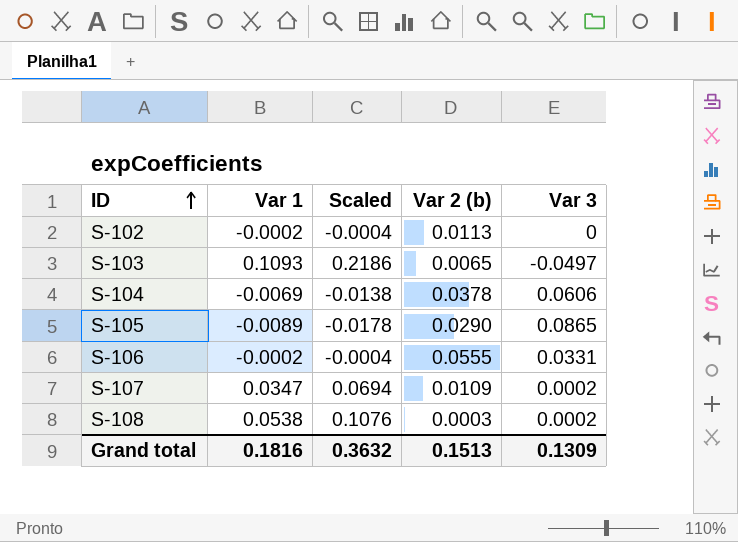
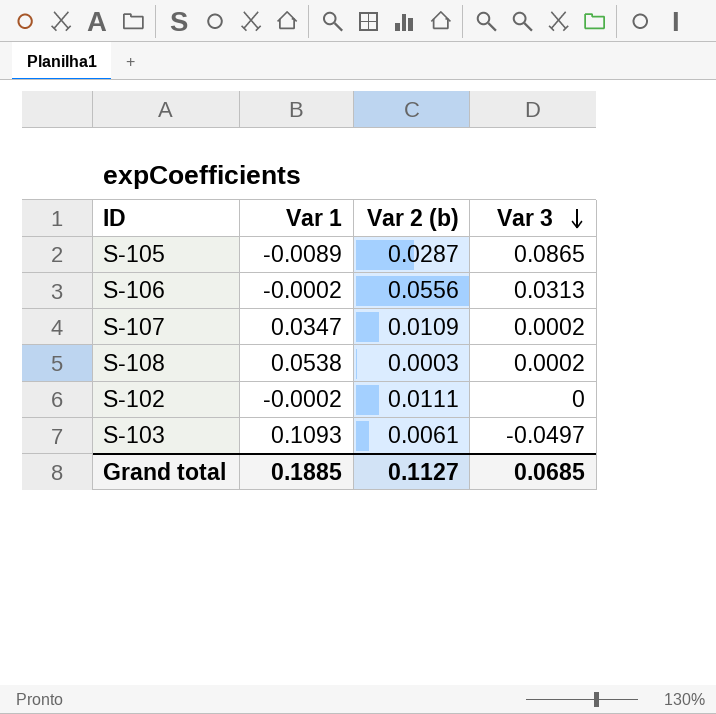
row order: ID ascending -> Var 3 descending
column Scaled | formula: [Var 1] * 2 -> none
row S-104: -0.0069 | -0.0138 | 0.0378 | 0.0606 -> none
S-105 | Var 2 (b): 0.0290 -> 0.0287
S-106 | Var 2 (b): 0.0555 -> 0.0556
S-106 | Var 3: 0.0331 -> 0.0313
S-102 | Var 2 (b): 0.0113 -> 0.0111
S-103 | Var 2 (b): 0.0065 -> 0.0061
Grand total | Var 1: 0.1816 -> 0.1885
Grand total | Var 2 (b): 0.1513 -> 0.1127
Grand total | Var 3: 0.1309 -> 0.0685

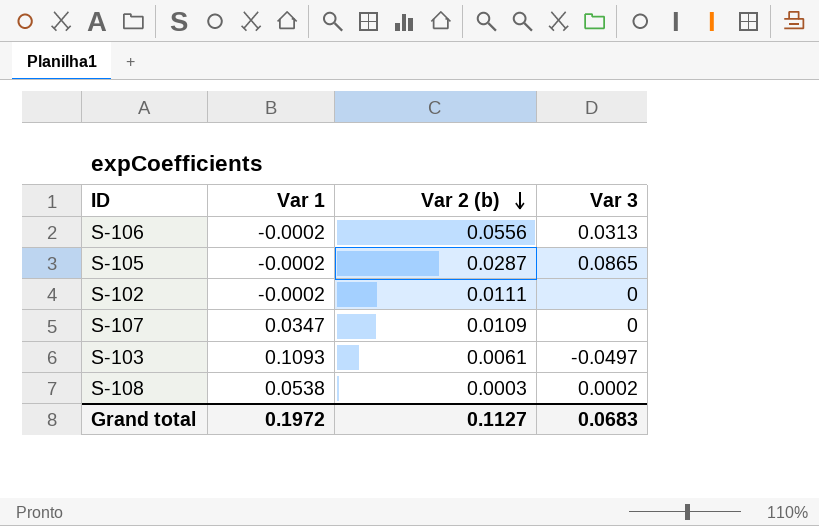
row order: Var 3 descending -> Var 2 (b) descending
S-105 | Var 1: -0.0089 -> -0.0002
S-107 | Var 3: 0.0002 -> 0
Grand total | Var 1: 0.1885 -> 0.1972
Grand total | Var 3: 0.0685 -> 0.0683

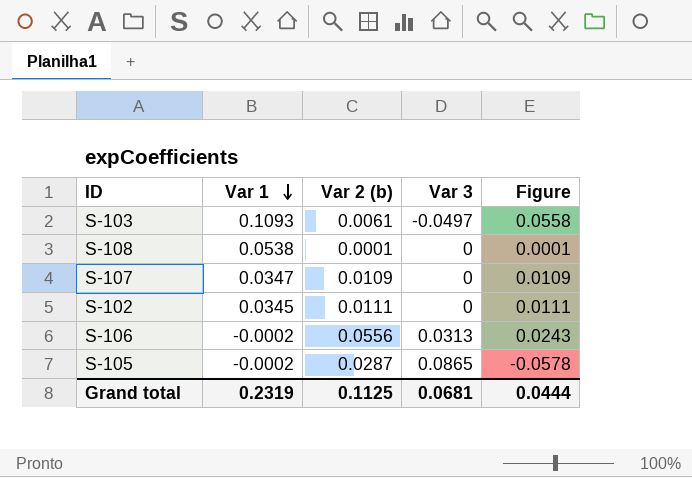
row order: Var 2 (b) descending -> Var 1 descending
column Figure | formula: none -> [Var 2 (b)] - [Var 3]
S-108 | Var 2 (b): 0.0003 -> 0.0001
S-108 | Var 3: 0.0002 -> 0
S-102 | Var 1: -0.0002 -> 0.0345
Grand total | Var 1: 0.1972 -> 0.2319
Grand total | Var 2 (b): 0.1127 -> 0.1125
Grand total | Var 3: 0.0683 -> 0.0681

